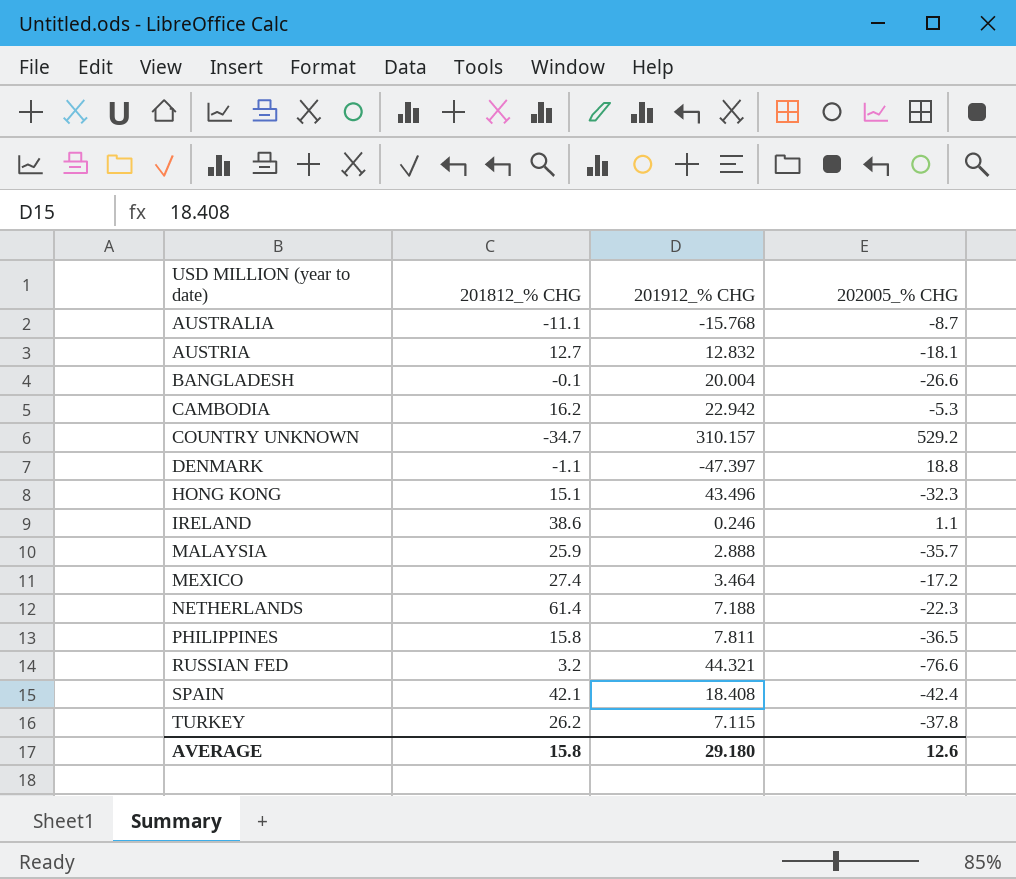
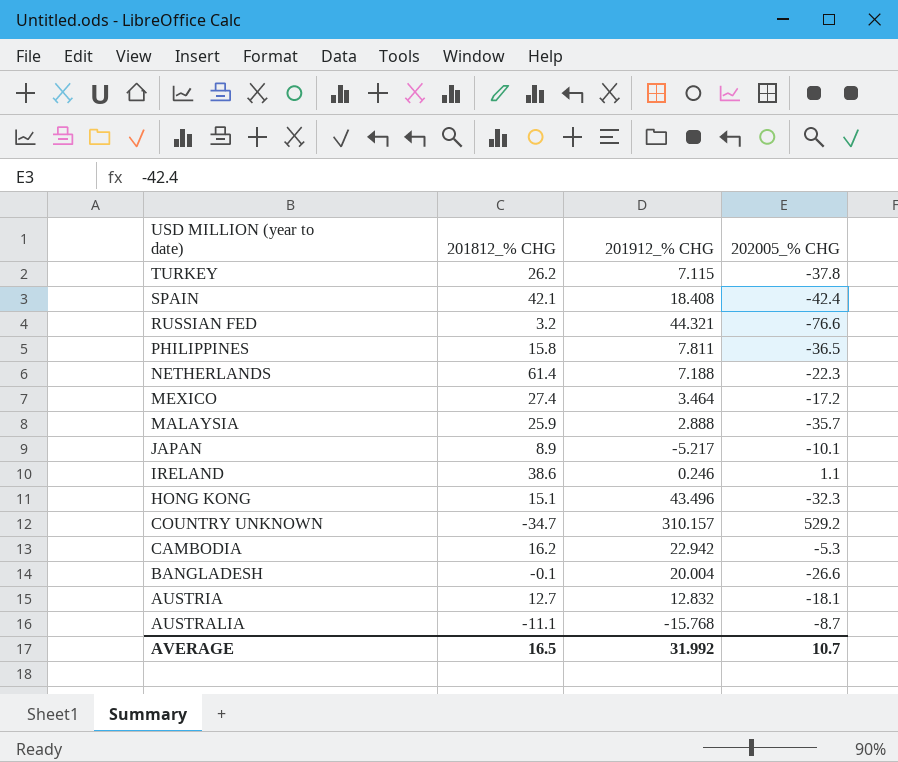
row order: USD MILLION (year to date) ascending -> USD MILLION (year to date) descending
row DENMARK: -1.1 | -47.397 | 18.8 -> none
row JAPAN: none -> 8.9 | -5.217 | -10.1
AVERAGE | 201812_% CHG: 15.8 -> 16.5
AVERAGE | 201912_% CHG: 29.180 -> 31.992
AVERAGE | 202005_% CHG: 12.6 -> 10.7

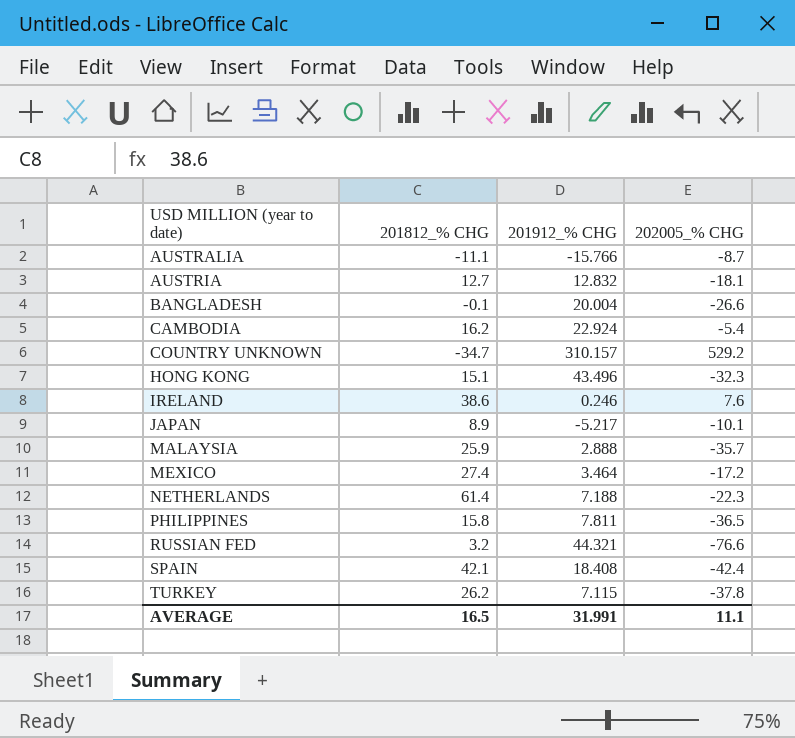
row order: USD MILLION (year to date) descending -> USD MILLION (year to date) ascending
AUSTRALIA | 201912_% CHG: -15.768 -> -15.766
CAMBODIA | 201912_% CHG: 22.942 -> 22.924
CAMBODIA | 202005_% CHG: -5.3 -> -5.4
IRELAND | 202005_% CHG: 1.1 -> 7.6
AVERAGE | 201912_% CHG: 31.992 -> 31.991
AVERAGE | 202005_% CHG: 10.7 -> 11.1

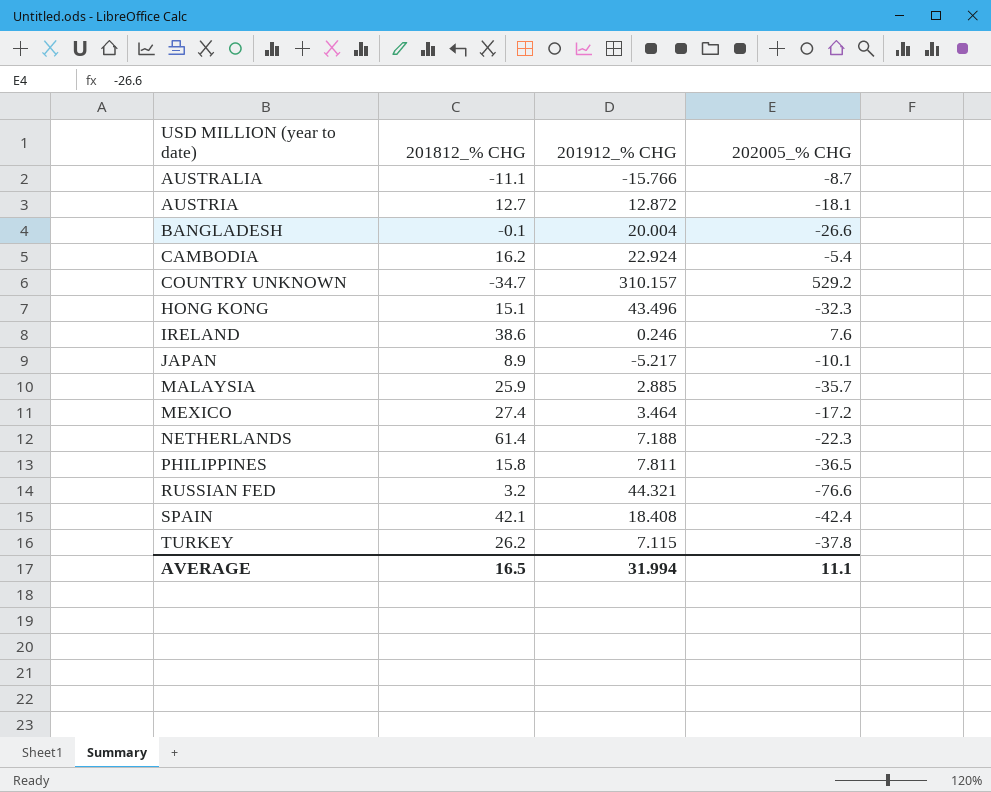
AUSTRIA | 201912_% CHG: 12.832 -> 12.872
MALAYSIA | 201912_% CHG: 2.888 -> 2.885
AVERAGE | 201912_% CHG: 31.991 -> 31.994

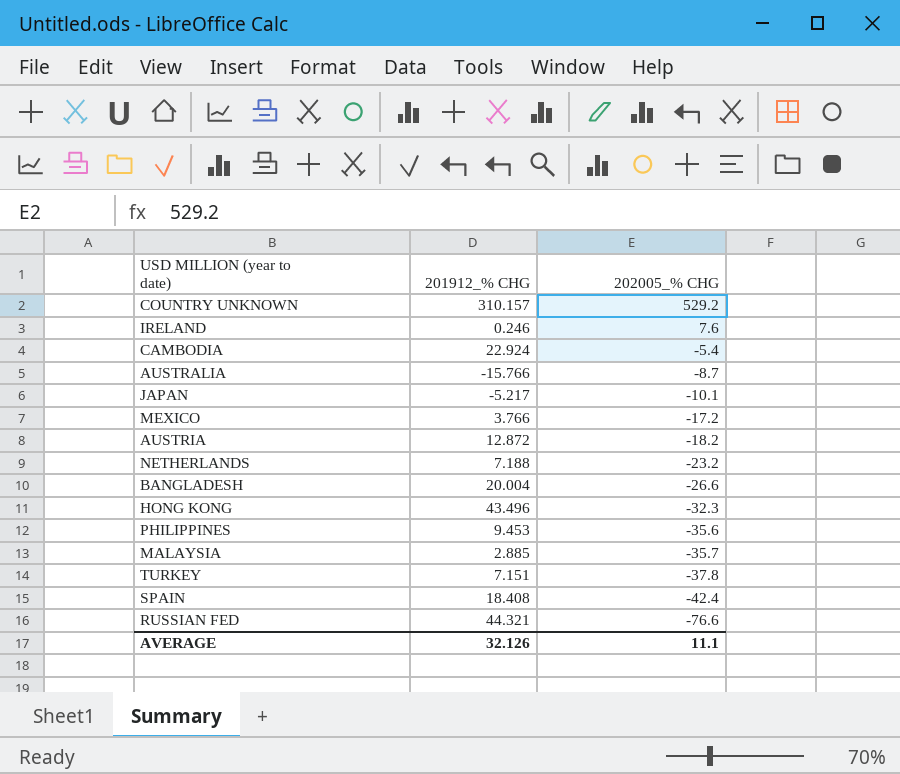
row order: USD MILLION (year to date) ascending -> 202005_% CHG descending
column 201812_% CHG | position: 2 -> none
MEXICO | 201912_% CHG: 3.464 -> 3.766
AUSTRIA | 202005_% CHG: -18.1 -> -18.2
NETHERLANDS | 202005_% CHG: -22.3 -> -23.2
PHILIPPINES | 201912_% CHG: 7.811 -> 9.453
PHILIPPINES | 202005_% CHG: -36.5 -> -35.6
TURKEY | 201912_% CHG: 7.115 -> 7.151
AVERAGE | 201912_% CHG: 31.994 -> 32.126

